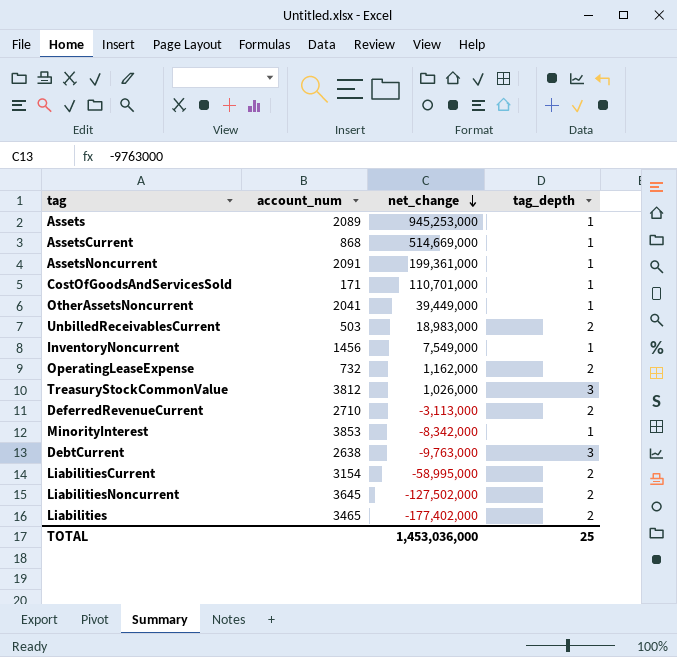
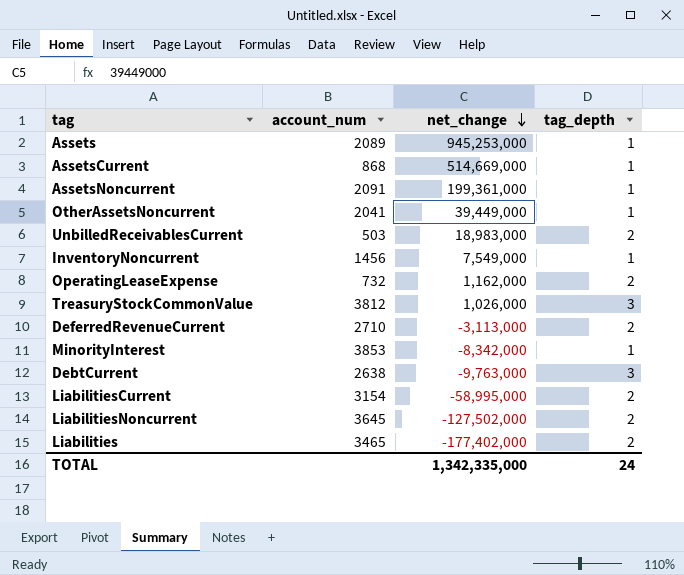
row CostOfGoodsAndServicesSold: 171 | 110,701,000 | 1 -> none
TOTAL | net_change: 1,453,036,000 -> 1,342,335,000
TOTAL | tag_depth: 25 -> 24

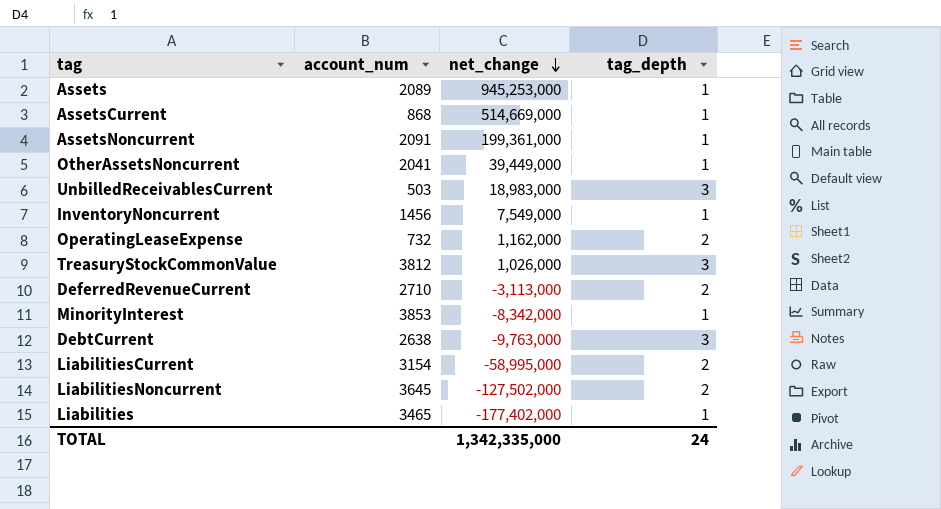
UnbilledReceivablesCurrent | tag_depth: 2 -> 3
Liabilities | tag_depth: 2 -> 1

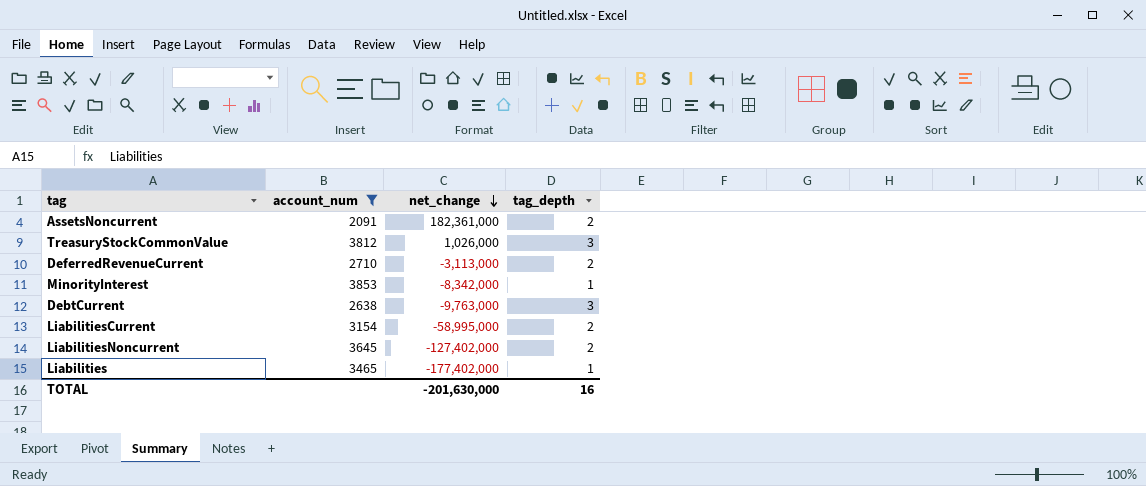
filter: none -> account_num >= 2091
AssetsNoncurrent | net_change: 199,361,000 -> 182,361,000
AssetsNoncurrent | tag_depth: 1 -> 2
LiabilitiesNoncurrent | net_change: -127,502,000 -> -127,402,000
TOTAL | net_change: 1,342,335,000 -> -201,630,000
TOTAL | tag_depth: 24 -> 16

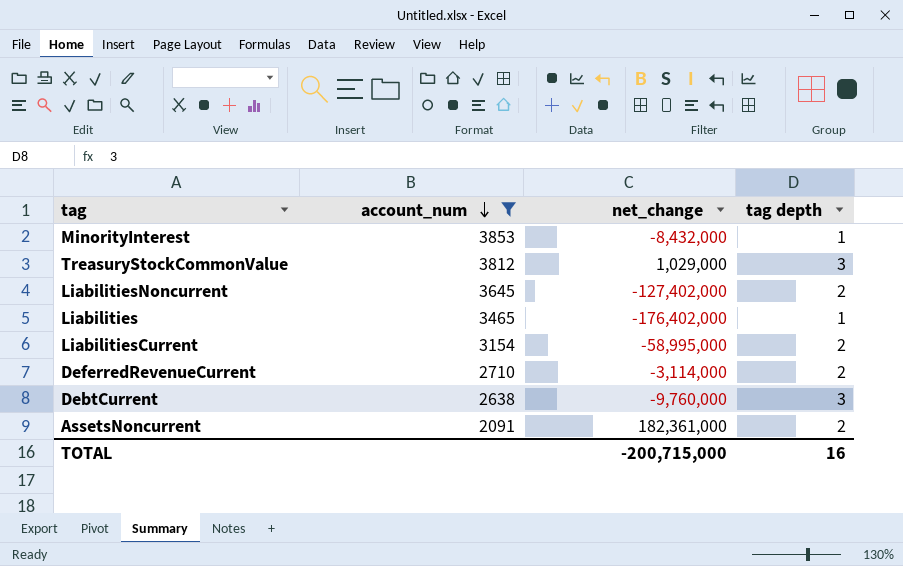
row order: net_change descending -> account_num descending
column name: tag_depth -> tag depth
MinorityInterest | net_change: -8,342,000 -> -8,432,000
TreasuryStockCommonValue | net_change: 1,026,000 -> 1,029,000
Liabilities | net_change: -177,402,000 -> -176,402,000
DeferredRevenueCurrent | net_change: -3,113,000 -> -3,114,000
DebtCurrent | net_change: -9,763,000 -> -9,760,000
TOTAL | net_change: -201,630,000 -> -200,715,000

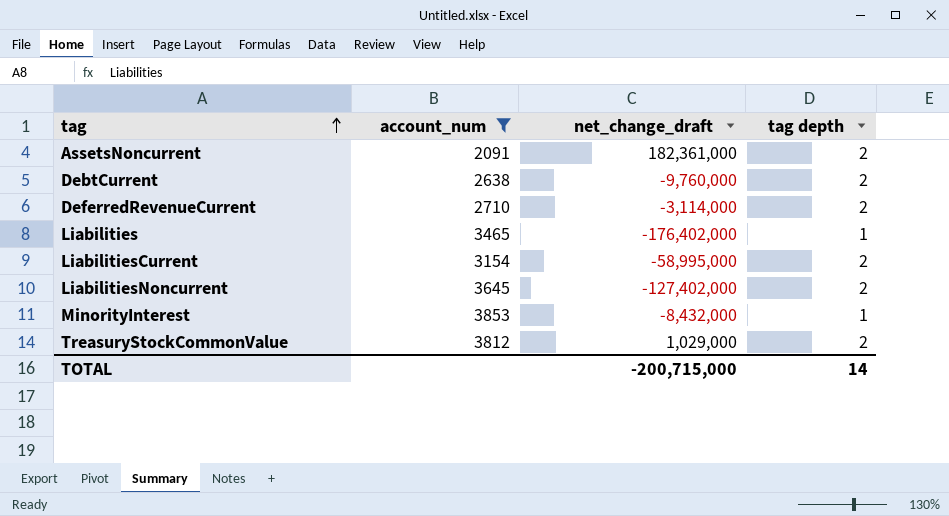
row order: account_num descending -> tag ascending
column name: net_change -> net_change_draft
DebtCurrent | tag depth: 3 -> 2
TreasuryStockCommonValue | tag depth: 3 -> 2
TOTAL | tag depth: 16 -> 14

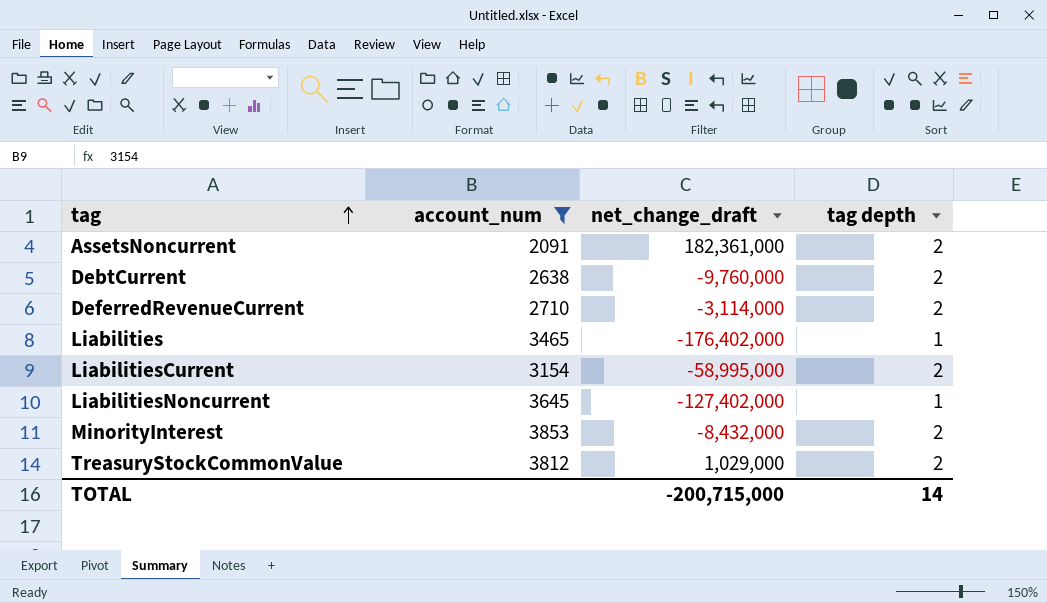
LiabilitiesNoncurrent | tag depth: 2 -> 1
MinorityInterest | tag depth: 1 -> 2

